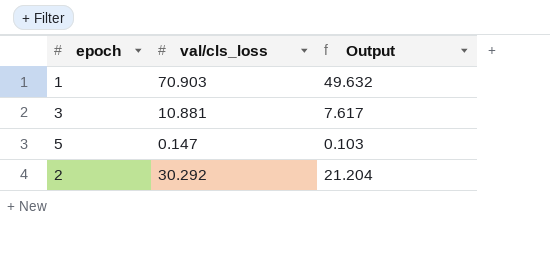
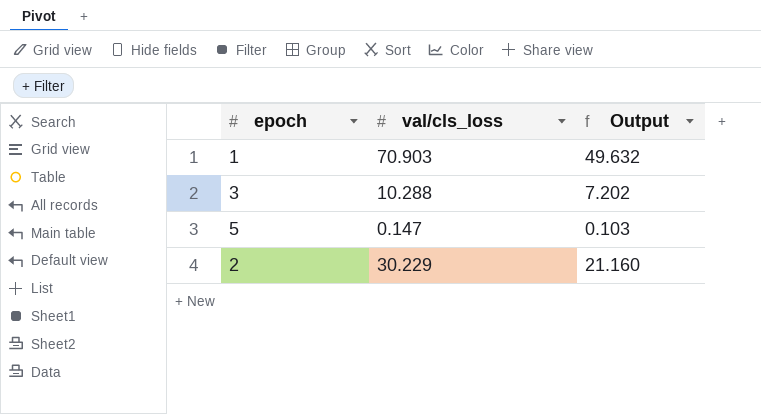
3 | val/cls_loss: 10.881 -> 10.288
3 | Output: 7.617 -> 7.202
2 | val/cls_loss: 30.292 -> 30.229
2 | Output: 21.204 -> 21.160

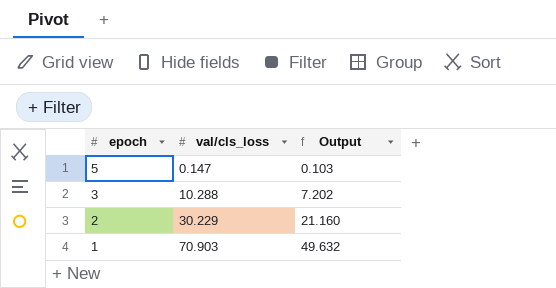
row order: none -> epoch descending

